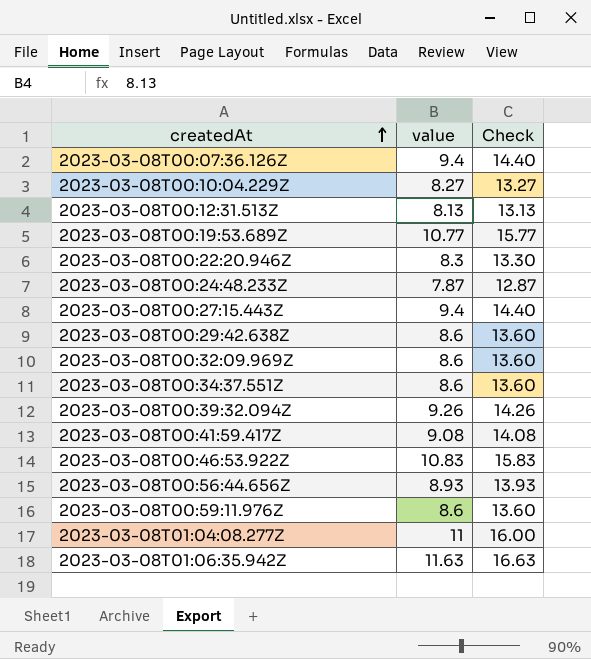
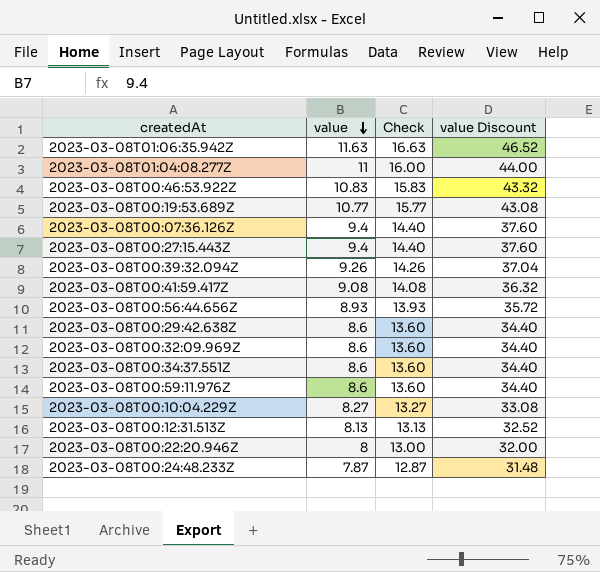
row order: createdAt ascending -> value descending
column value Discount | formula: none -> [value] * 4
2023-03-08T00:22:20.946Z | value: 8.3 -> 8
2023-03-08T00:22:20.946Z | Check: 13.30 -> 13.00

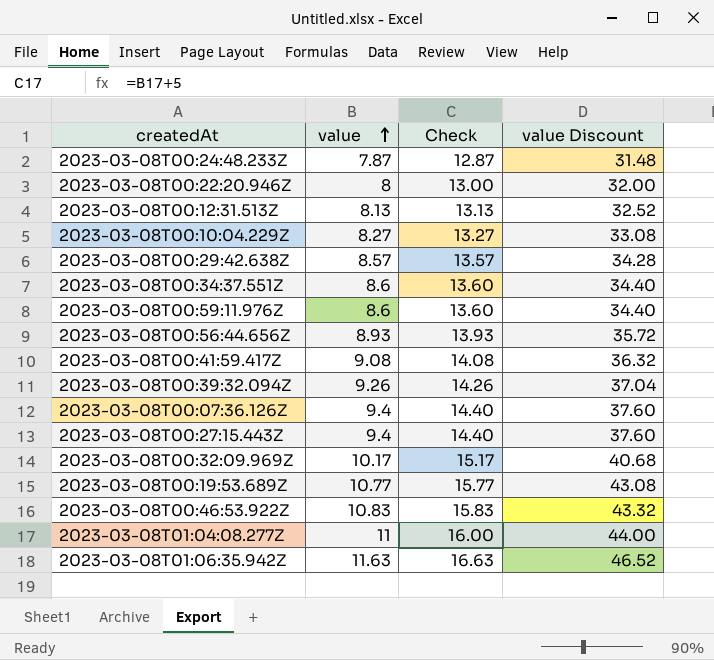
row order: value descending -> value ascending
2023-03-08T00:29:42.638Z | value: 8.6 -> 8.57
2023-03-08T00:29:42.638Z | Check: 13.60 -> 13.57
2023-03-08T00:29:42.638Z | value Discount: 34.40 -> 34.28
2023-03-08T00:32:09.969Z | value: 8.6 -> 10.17
2023-03-08T00:32:09.969Z | Check: 13.60 -> 15.17
2023-03-08T00:32:09.969Z | value Discount: 34.40 -> 40.68

